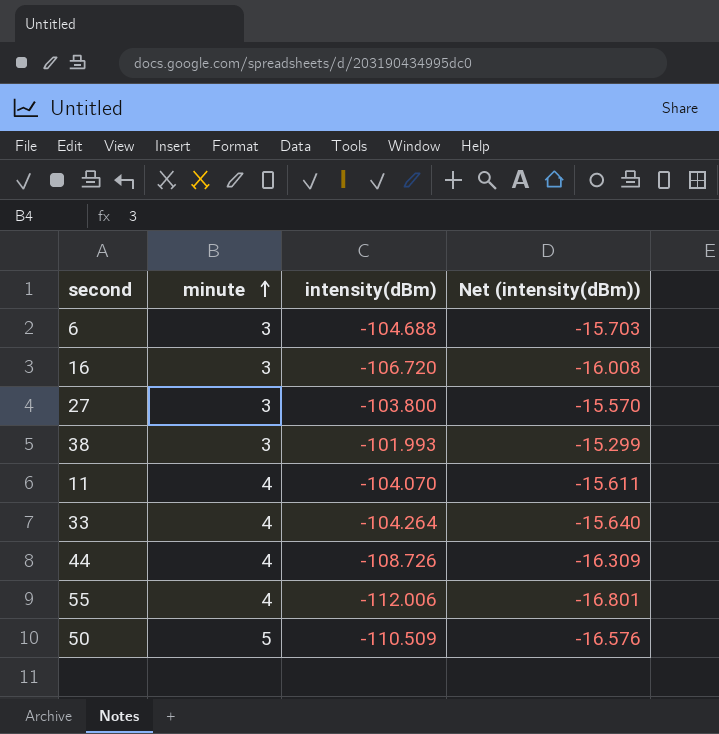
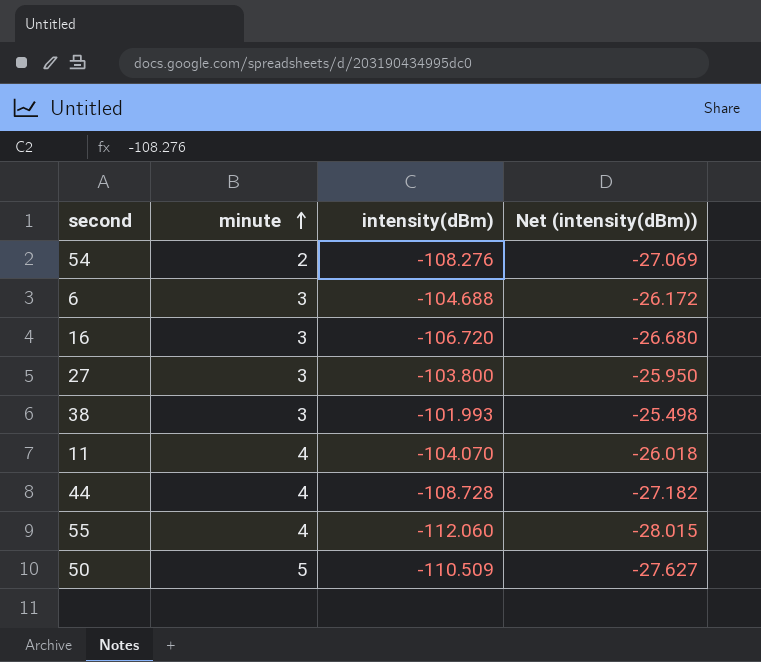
column Net (intensity(dBm)) | formula: [intensity(dBm)] * 0.15 -> [intensity(dBm)] * 0.25
row 33: 4 | -104.264 | -15.640 -> none
row 54: none -> 2 | -108.276 | -27.069
44 | intensity(dBm): -108.726 -> -108.728
55 | intensity(dBm): -112.006 -> -112.060

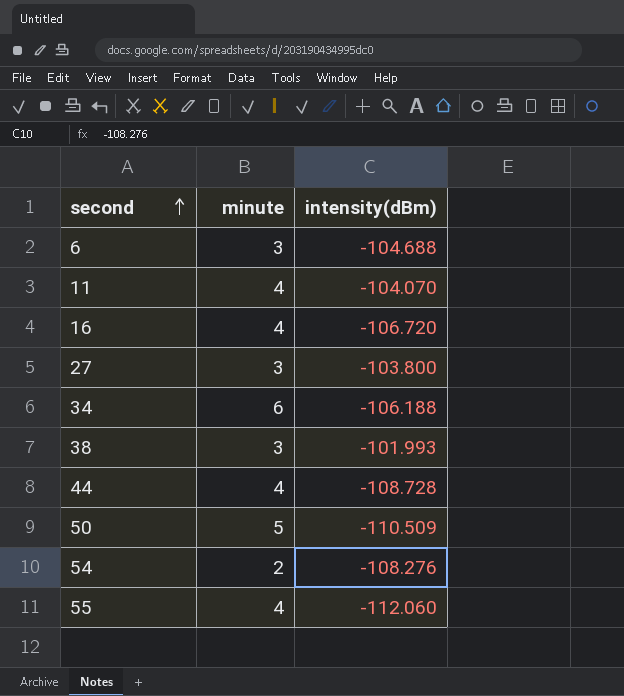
row order: minute ascending -> second ascending
column Net (intensity(dBm)) | formula: [intensity(dBm)] * 0.25 -> none
16 | minute: 3 -> 4
row 34: none -> 6 | -106.188

